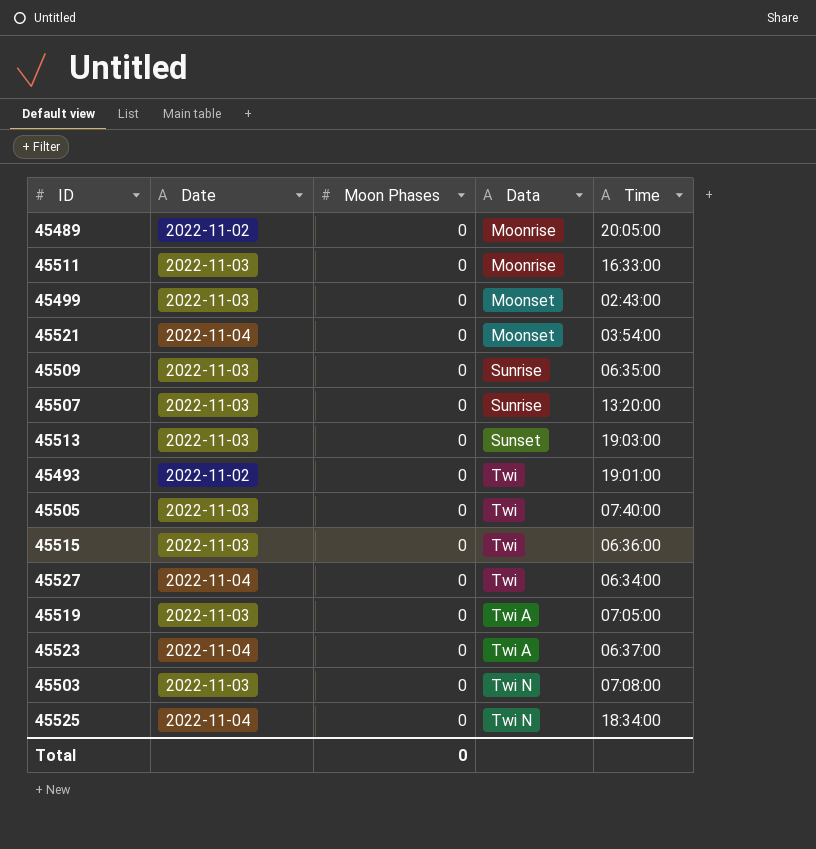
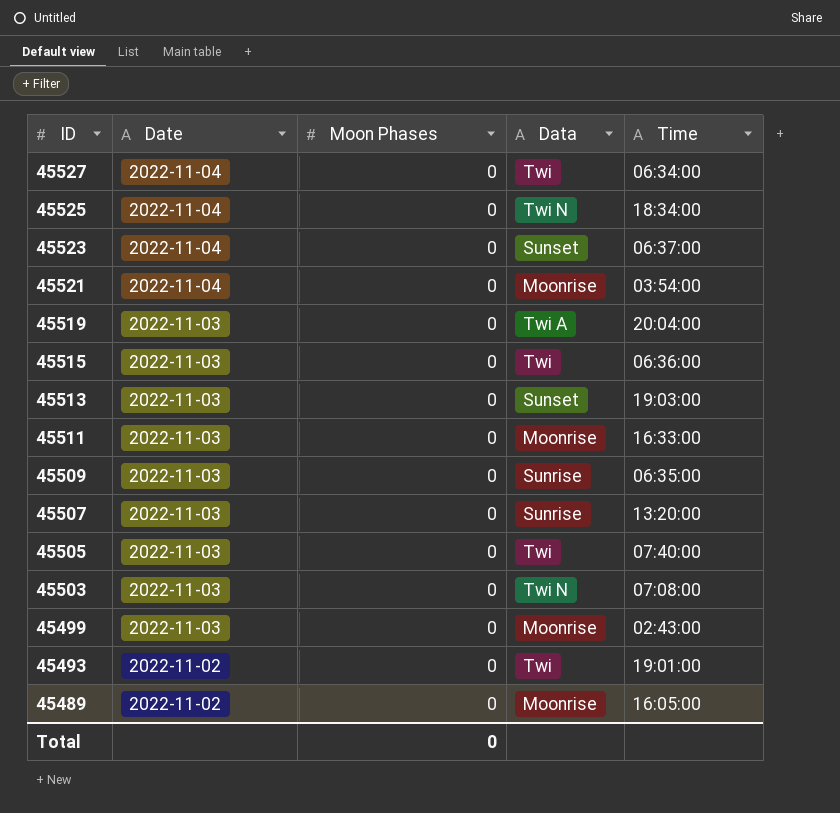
row order: Data ascending -> ID descending
45523 | Data: Twi A -> Sunset
45521 | Data: Moonset -> Moonrise
45519 | Time: 07:05:00 -> 20:04:00
45499 | Data: Moonset -> Moonrise
45489 | Time: 20:05:00 -> 16:05:00

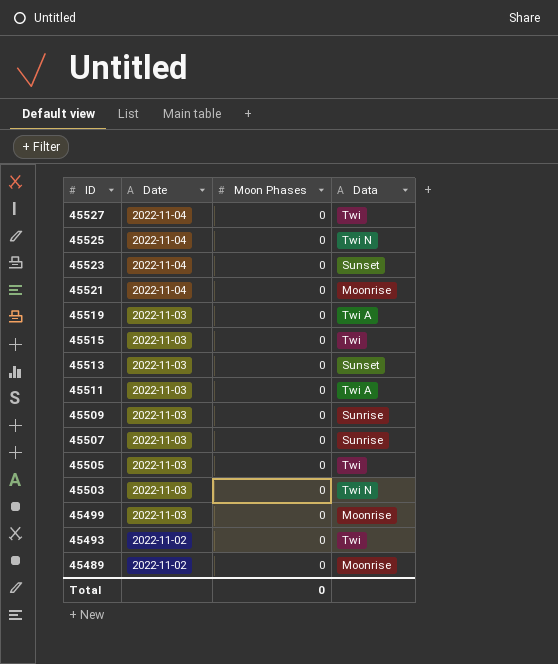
column Time | position: 5 -> none
45511 | Data: Moonrise -> Twi A

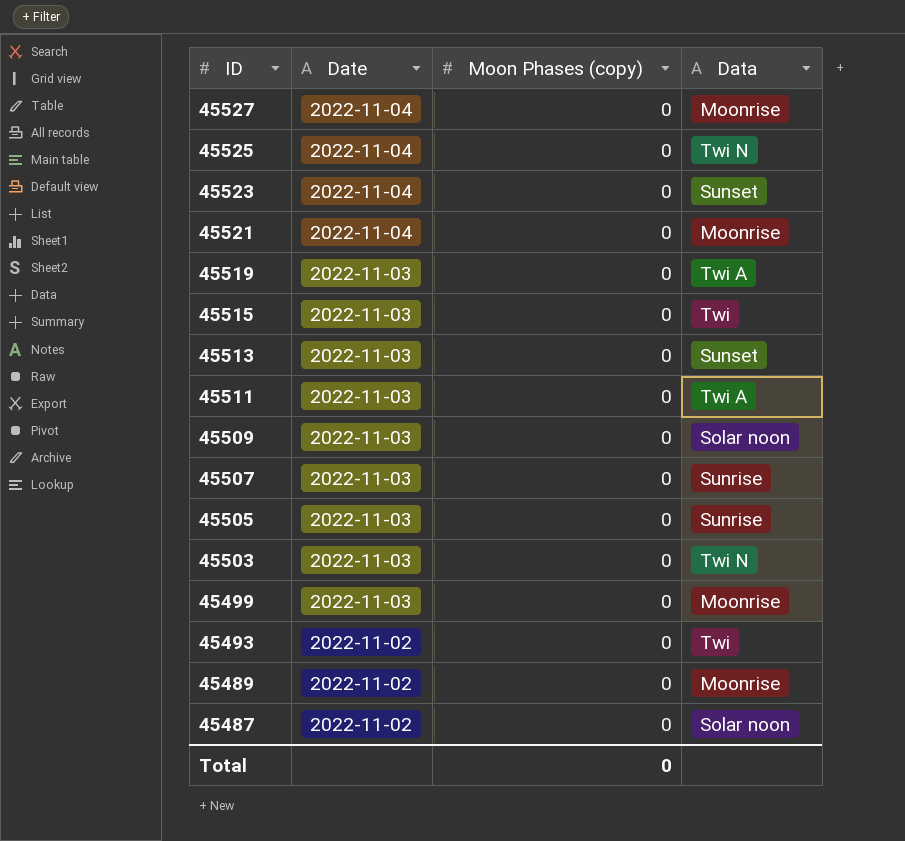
column name: Moon Phases -> Moon Phases (copy)
45527 | Data: Twi -> Moonrise
45509 | Data: Sunrise -> Solar noon
45505 | Data: Twi -> Sunrise
row 45487: none -> 2022-11-02 | 0 | Solar noon

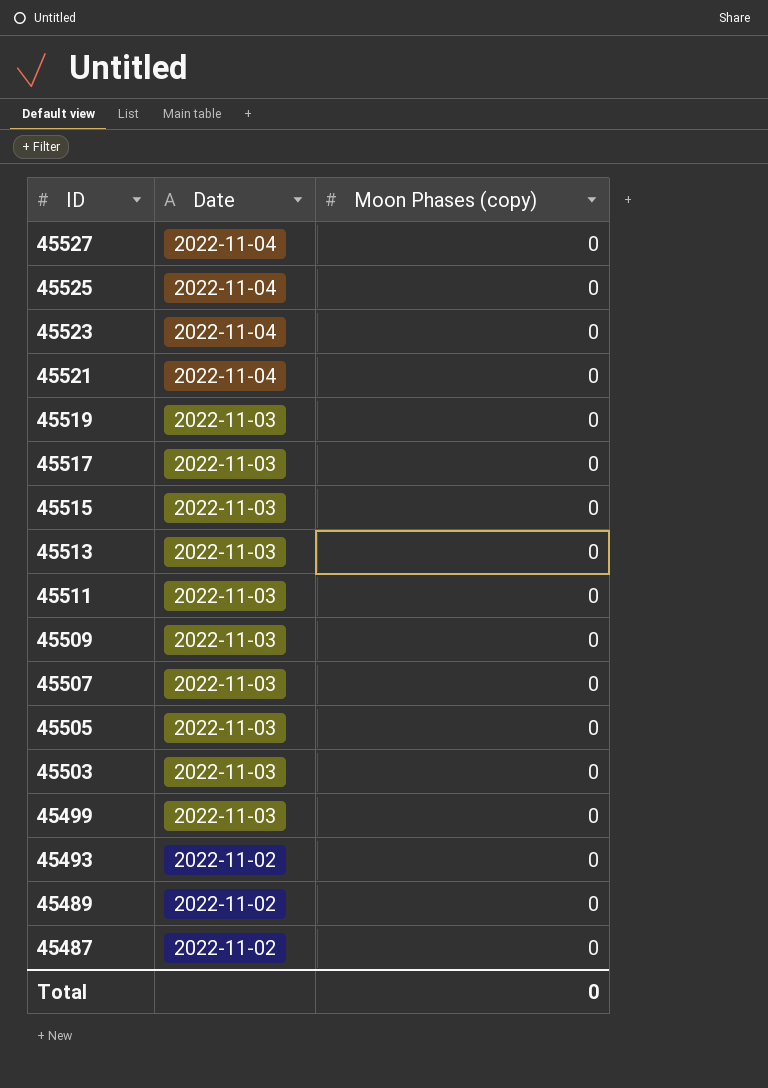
column Data | position: 4 -> none
row 45517: none -> 2022-11-03 | 0

